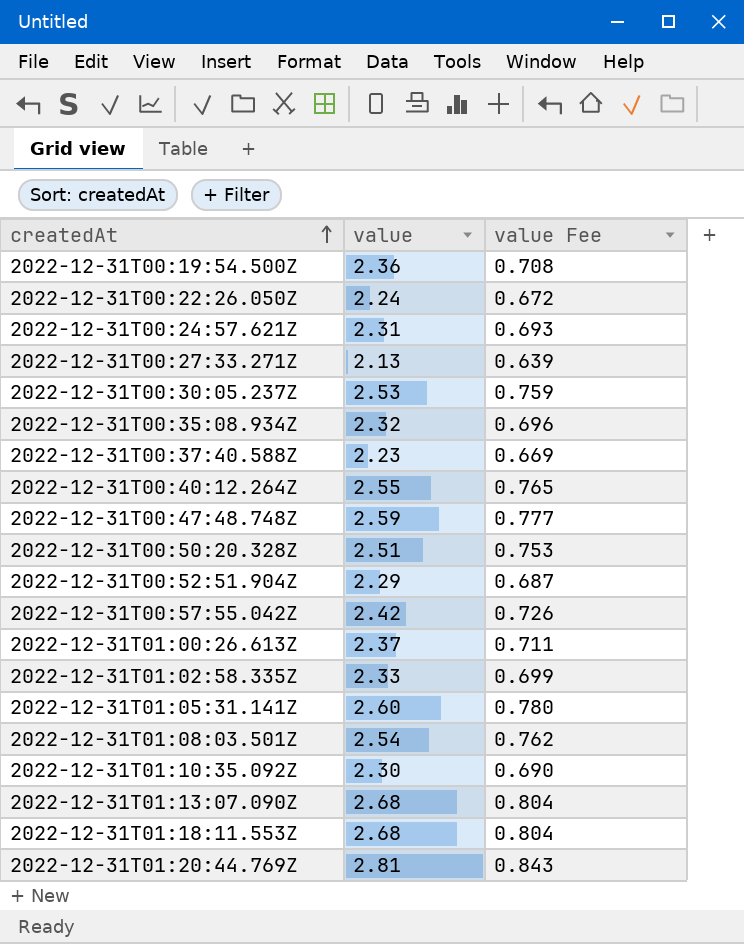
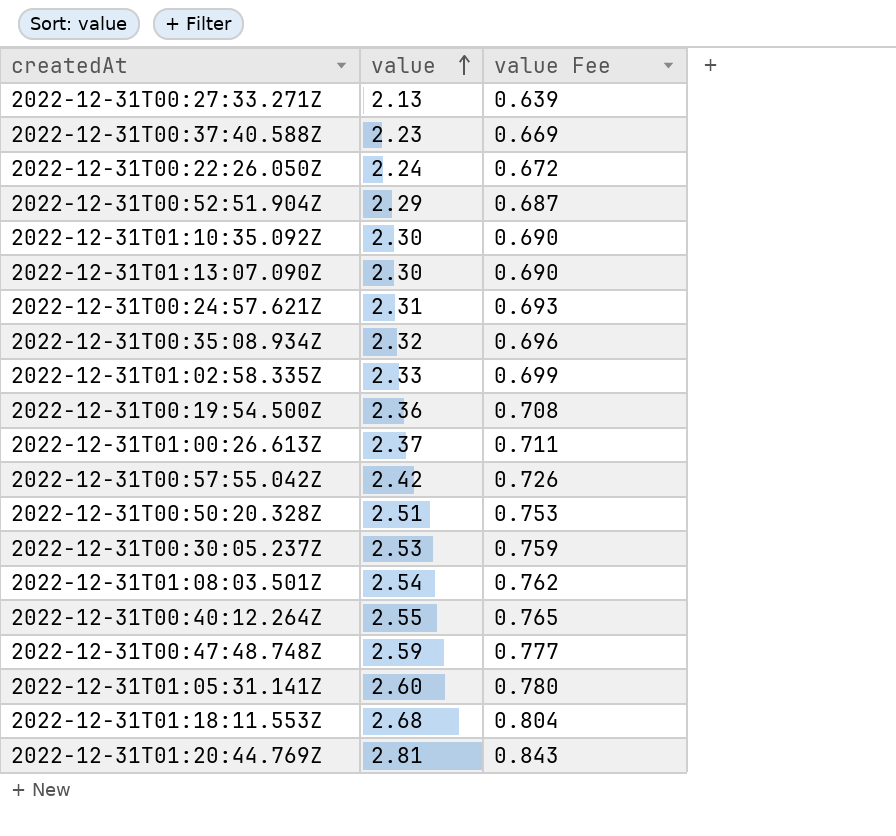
row order: createdAt ascending -> value ascending
2022-12-31T01:13:07.090Z | value: 2.68 -> 2.30
2022-12-31T01:13:07.090Z | value Fee: 0.804 -> 0.690

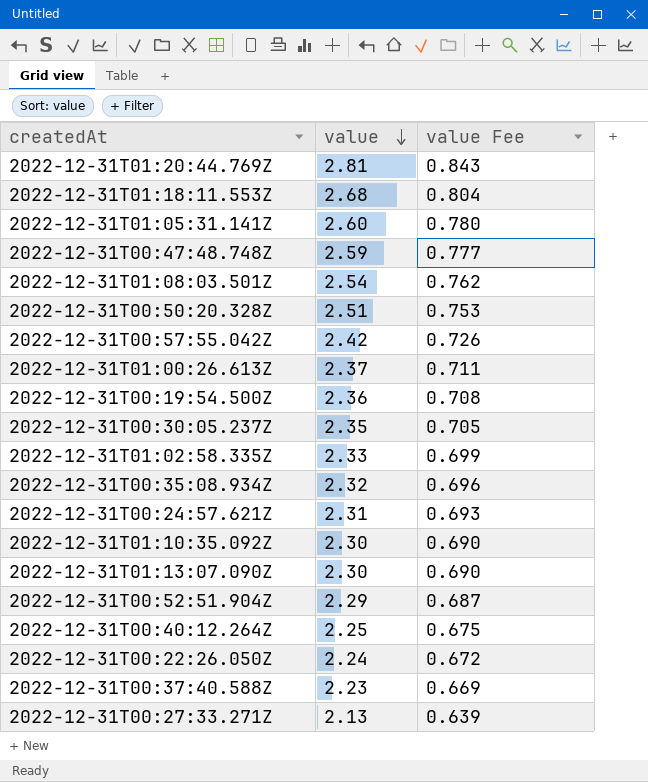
row order: value ascending -> value descending
2022-12-31T00:30:05.237Z | value: 2.53 -> 2.35
2022-12-31T00:30:05.237Z | value Fee: 0.759 -> 0.705
2022-12-31T00:40:12.264Z | value: 2.55 -> 2.25
2022-12-31T00:40:12.264Z | value Fee: 0.765 -> 0.675

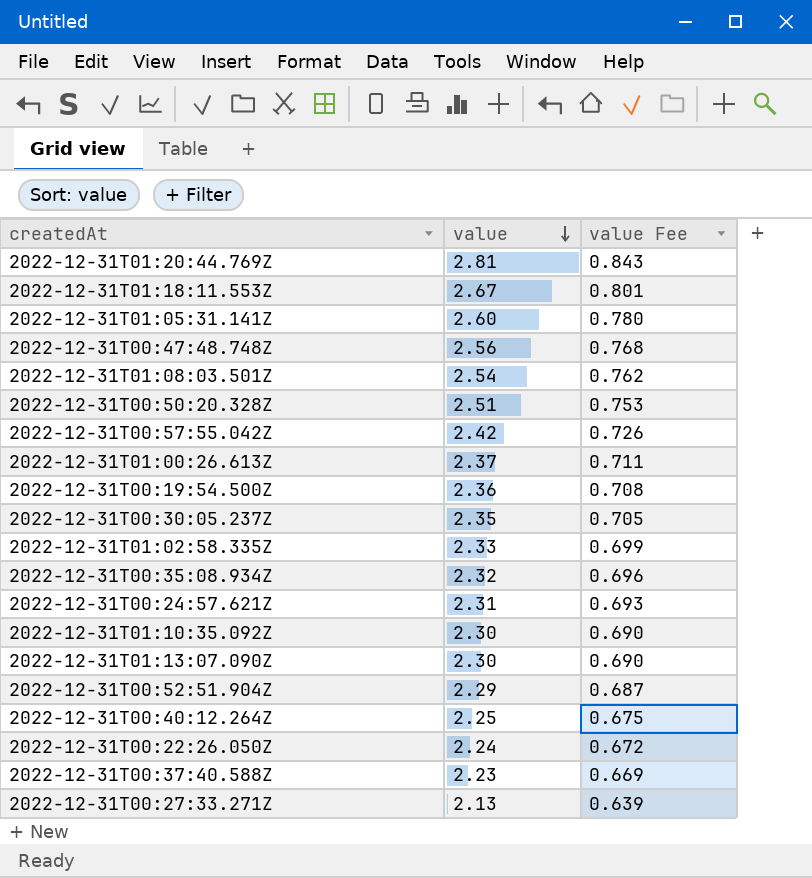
2022-12-31T01:18:11.553Z | value: 2.68 -> 2.67
2022-12-31T01:18:11.553Z | value Fee: 0.804 -> 0.801
2022-12-31T00:47:48.748Z | value: 2.59 -> 2.56
2022-12-31T00:47:48.748Z | value Fee: 0.777 -> 0.768

